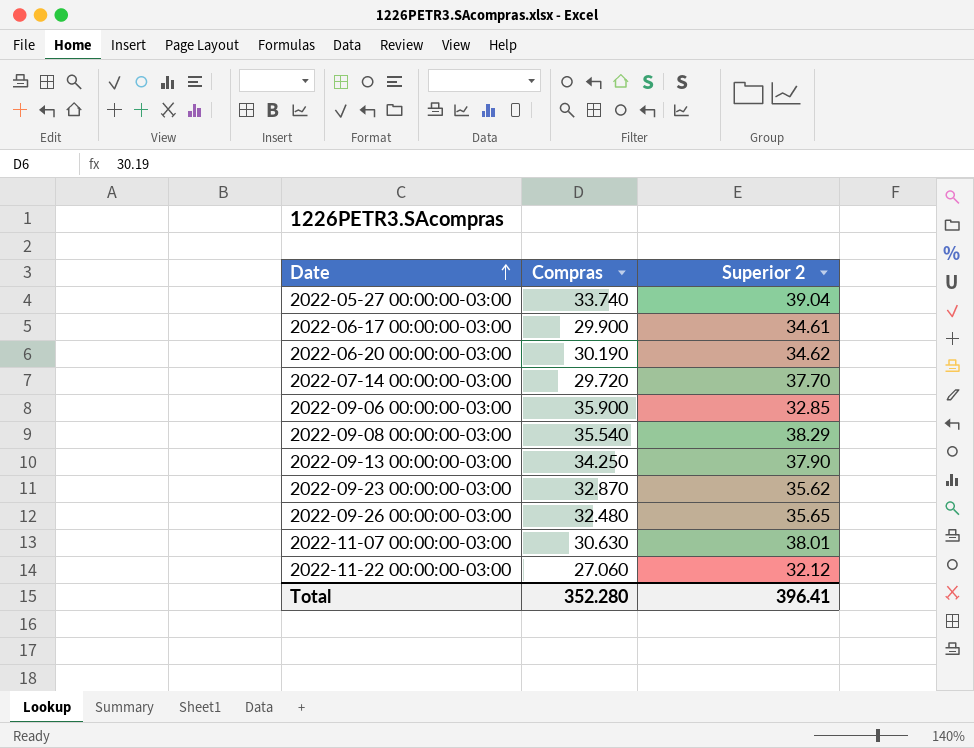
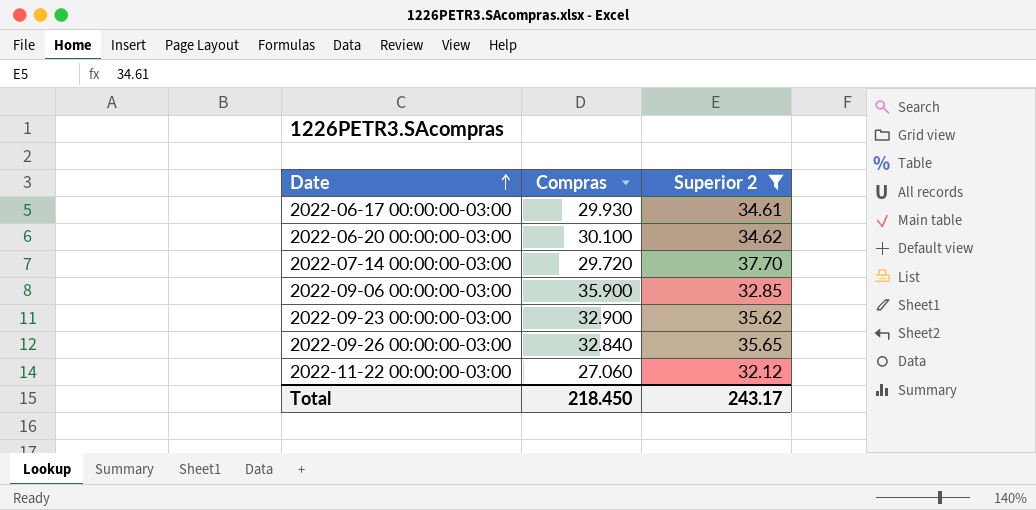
filter: none -> Superior 2 <= 37.70
2022-06-17 00:00:00-03:00 | Compras: 29.900 -> 29.930
2022-06-20 00:00:00-03:00 | Compras: 30.190 -> 30.100
2022-09-23 00:00:00-03:00 | Compras: 32.870 -> 32.900
2022-09-26 00:00:00-03:00 | Compras: 32.480 -> 32.840
Total | Compras: 352.280 -> 218.450
Total | Superior 2: 396.41 -> 243.17

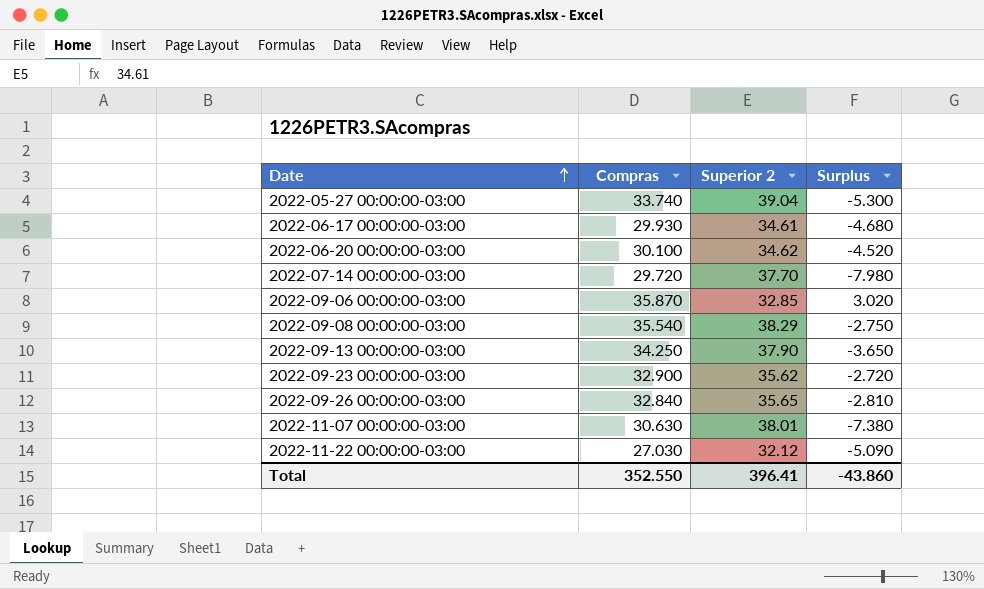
filter: Superior 2 <= 37.70 -> none
column Surplus | formula: none -> [Compras] - [Superior 2]
2022-09-06 00:00:00-03:00 | Compras: 35.900 -> 35.870
2022-11-22 00:00:00-03:00 | Compras: 27.060 -> 27.030
Total | Compras: 218.450 -> 352.550
Total | Superior 2: 243.17 -> 396.41

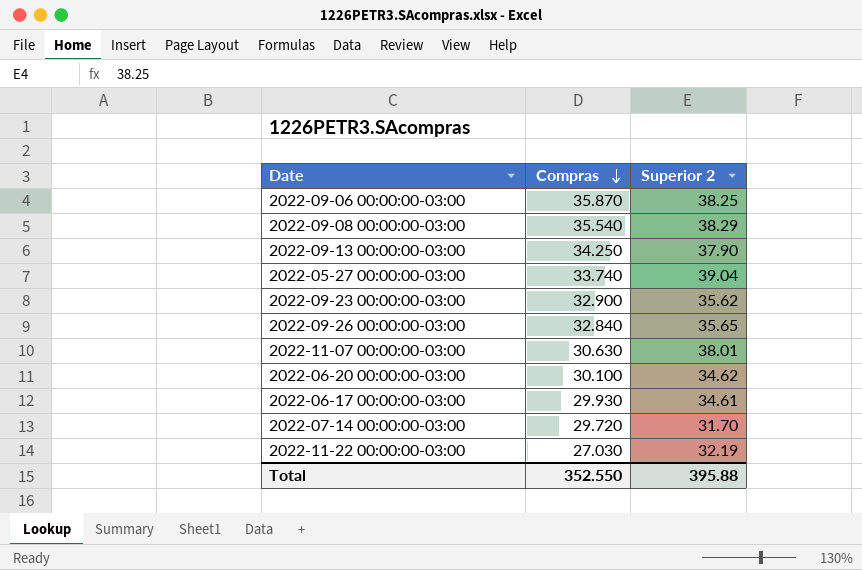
row order: Date ascending -> Compras descending
column Surplus | formula: [Compras] - [Superior 2] -> none
2022-09-06 00:00:00-03:00 | Superior 2: 32.85 -> 38.25
2022-07-14 00:00:00-03:00 | Superior 2: 37.70 -> 31.70
2022-11-22 00:00:00-03:00 | Superior 2: 32.12 -> 32.19
Total | Superior 2: 396.41 -> 395.88

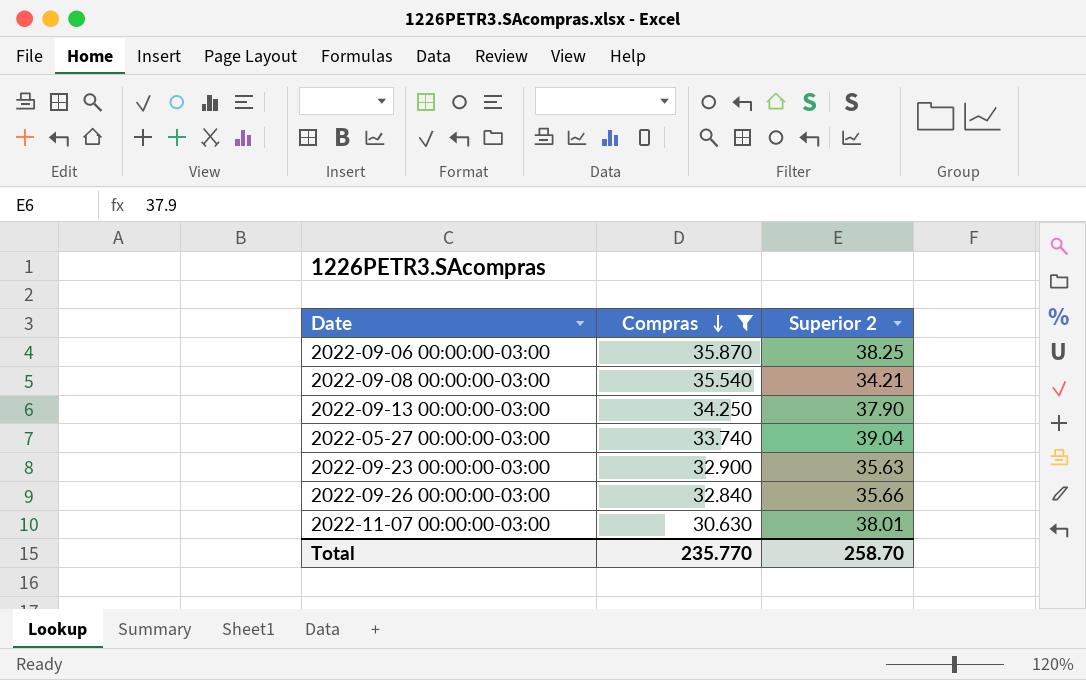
filter: none -> Compras >= 30.630
2022-09-08 00:00:00-03:00 | Superior 2: 38.29 -> 34.21
2022-09-23 00:00:00-03:00 | Superior 2: 35.62 -> 35.63
2022-09-26 00:00:00-03:00 | Superior 2: 35.65 -> 35.66
Total | Compras: 352.550 -> 235.770
Total | Superior 2: 395.88 -> 258.70

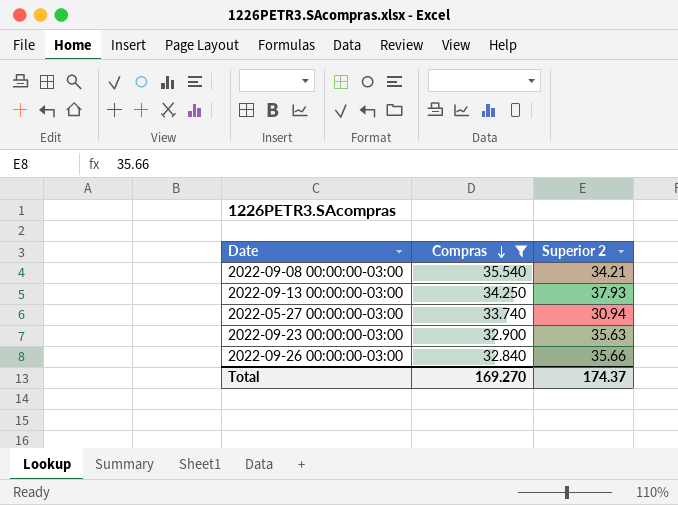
row 2022-09-06 00:00:00-03:00: 35.870 | 38.25 -> none
row 2022-11-07 00:00:00-03:00: 30.630 | 38.01 -> none
2022-09-13 00:00:00-03:00 | Superior 2: 37.90 -> 37.93
2022-05-27 00:00:00-03:00 | Superior 2: 39.04 -> 30.94
Total | Compras: 235.770 -> 169.270
Total | Superior 2: 258.70 -> 174.37

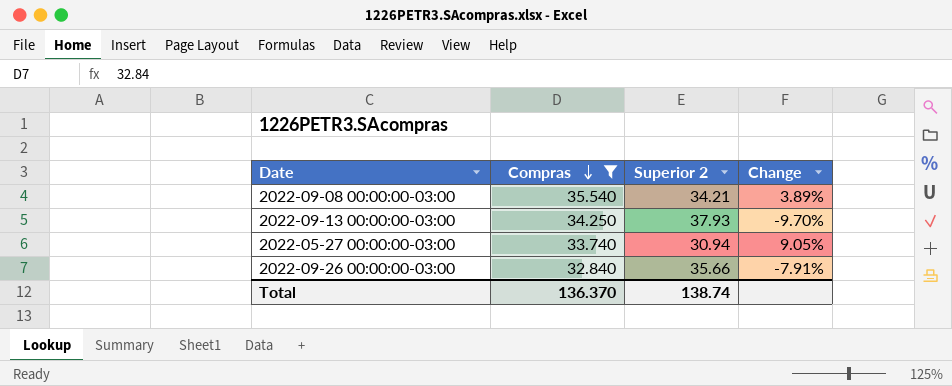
column Change | formula: none -> ([Compras] - [Superior 2]) / [Superior 2]
row 2022-09-23 00:00:00-03:00: 32.900 | 35.63 -> none
Total | Compras: 169.270 -> 136.370
Total | Superior 2: 174.37 -> 138.74

